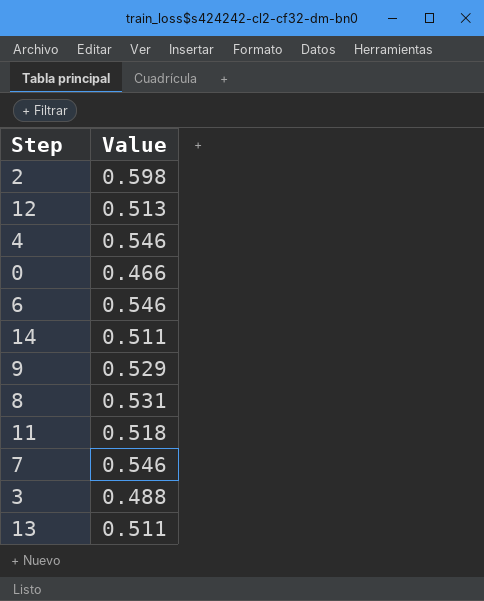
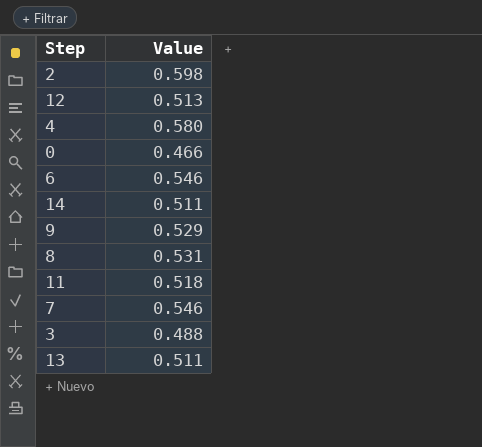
4 | Value: 0.546 -> 0.580

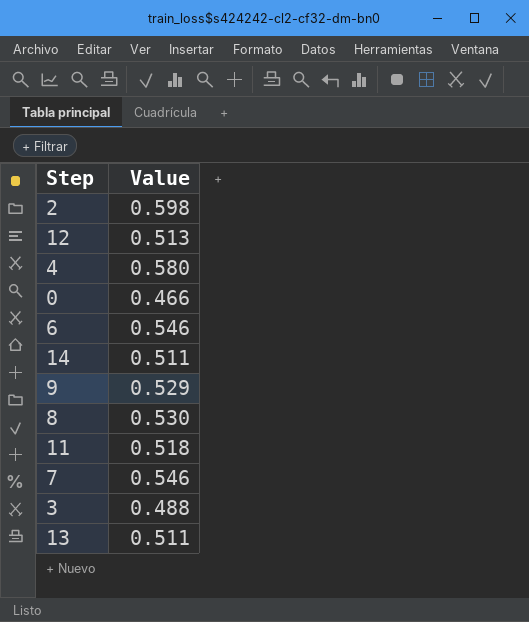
8 | Value: 0.531 -> 0.530

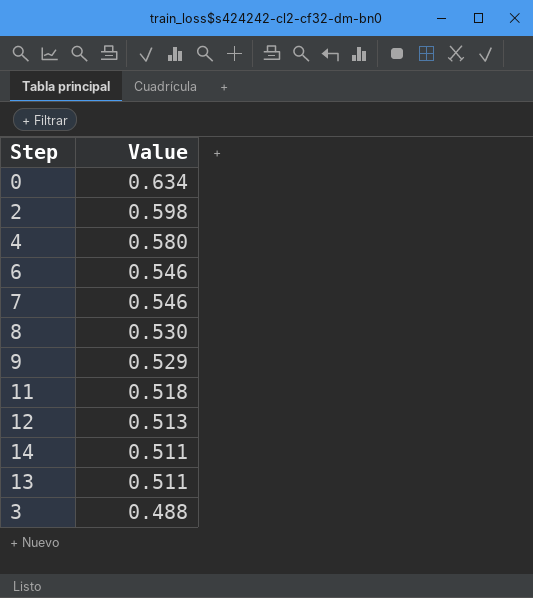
row order: none -> Value descending
0 | Value: 0.466 -> 0.634

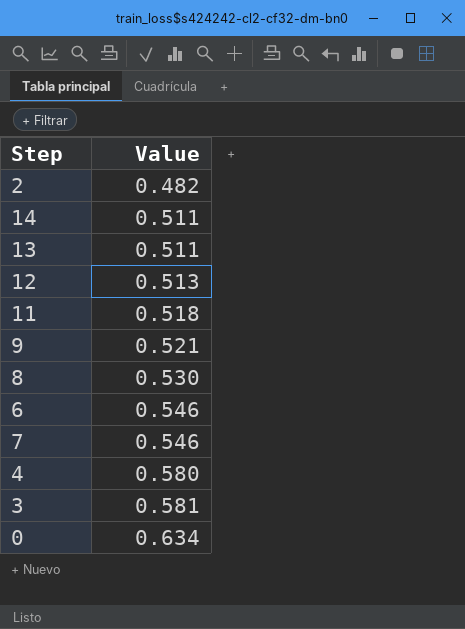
row order: Value descending -> Value ascending
2 | Value: 0.598 -> 0.482
9 | Value: 0.529 -> 0.521
3 | Value: 0.488 -> 0.581

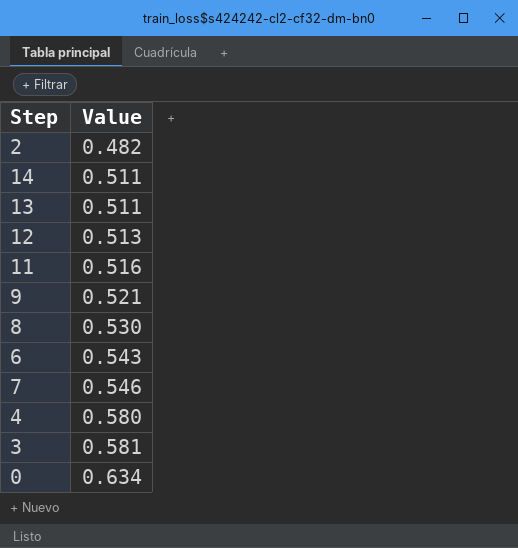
11 | Value: 0.518 -> 0.516
6 | Value: 0.546 -> 0.543

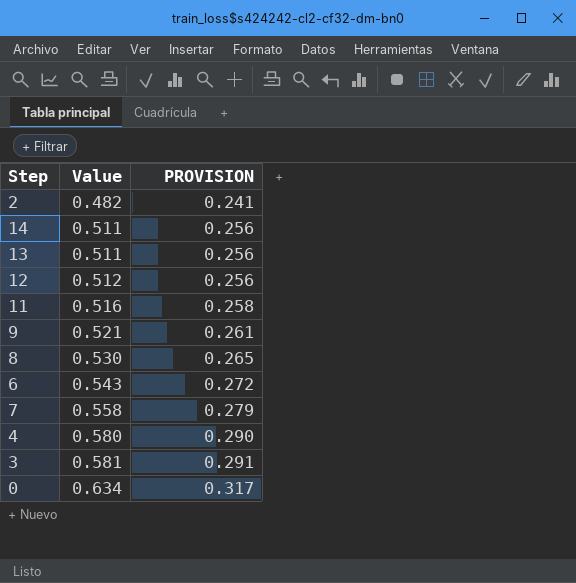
column PROVISION | formula: none -> [Value] * 0.5
12 | Value: 0.513 -> 0.512
7 | Value: 0.546 -> 0.558

